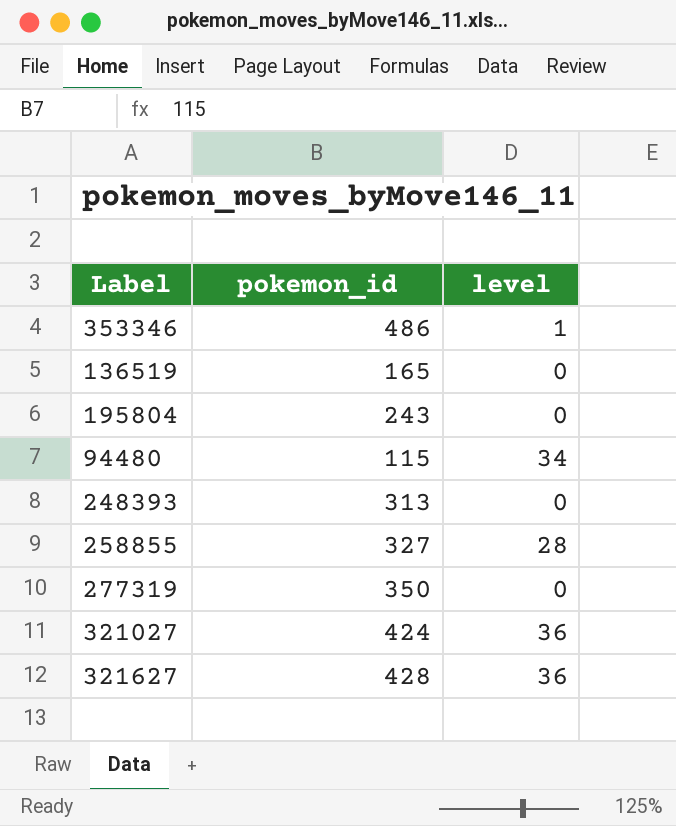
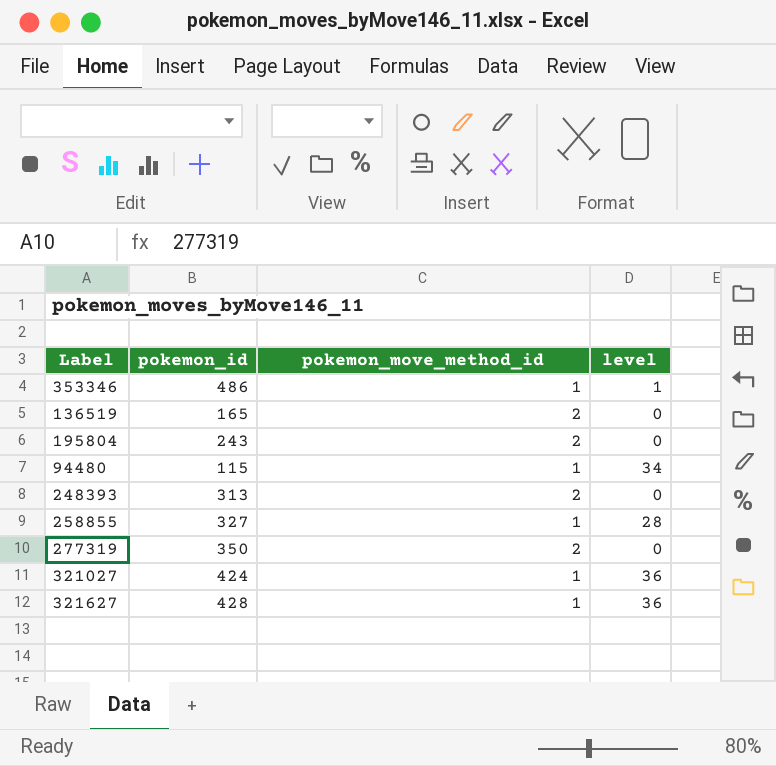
column pokemon_move_method_id | position: none -> 3

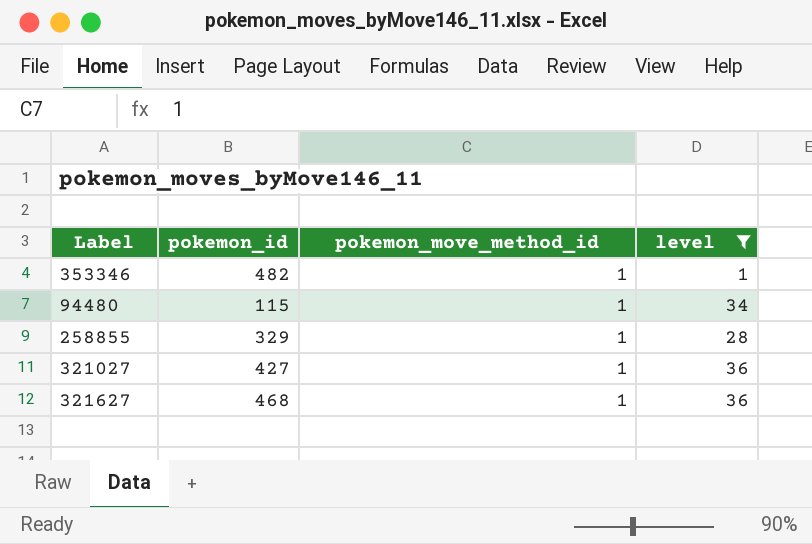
filter: none -> level != 0
353346 | pokemon_id: 486 -> 482
258855 | pokemon_id: 327 -> 329
321027 | pokemon_id: 424 -> 427
321627 | pokemon_id: 428 -> 468

